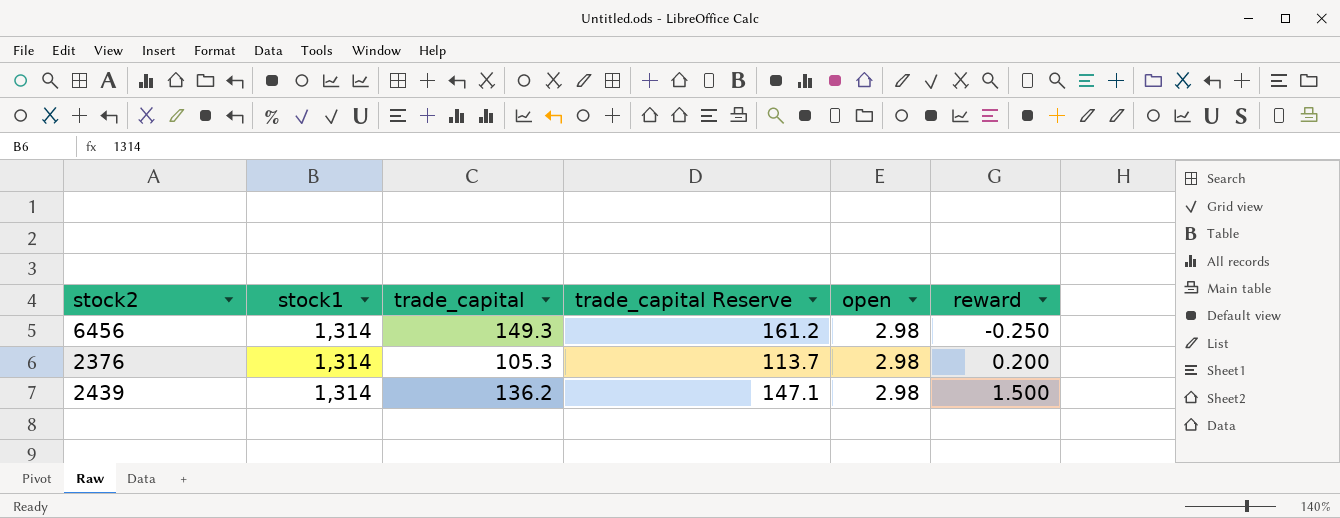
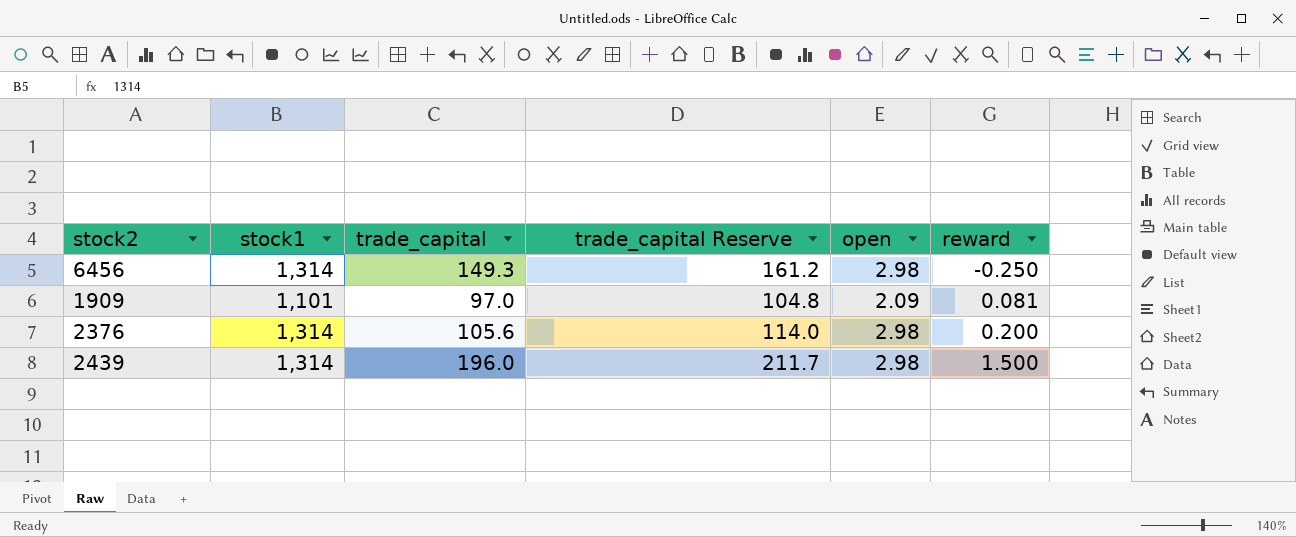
row 1909: none -> 1,101 | 97.0 | 104.8 | 2.09 | 0.081
2376 | trade_capital: 105.3 -> 105.6
2376 | trade_capital Reserve: 113.7 -> 114.0
2439 | trade_capital: 136.2 -> 196.0
2439 | trade_capital Reserve: 147.1 -> 211.7

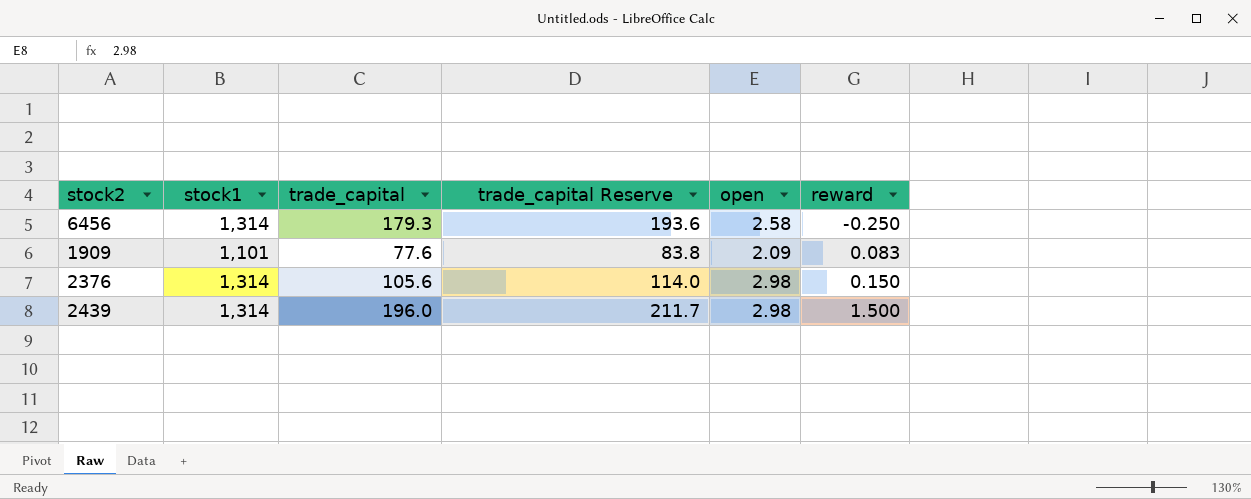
6456 | trade_capital: 149.3 -> 179.3
6456 | trade_capital Reserve: 161.2 -> 193.6
6456 | open: 2.98 -> 2.58
1909 | trade_capital: 97.0 -> 77.6
1909 | trade_capital Reserve: 104.8 -> 83.8
1909 | reward: 0.081 -> 0.083
2376 | reward: 0.200 -> 0.150

